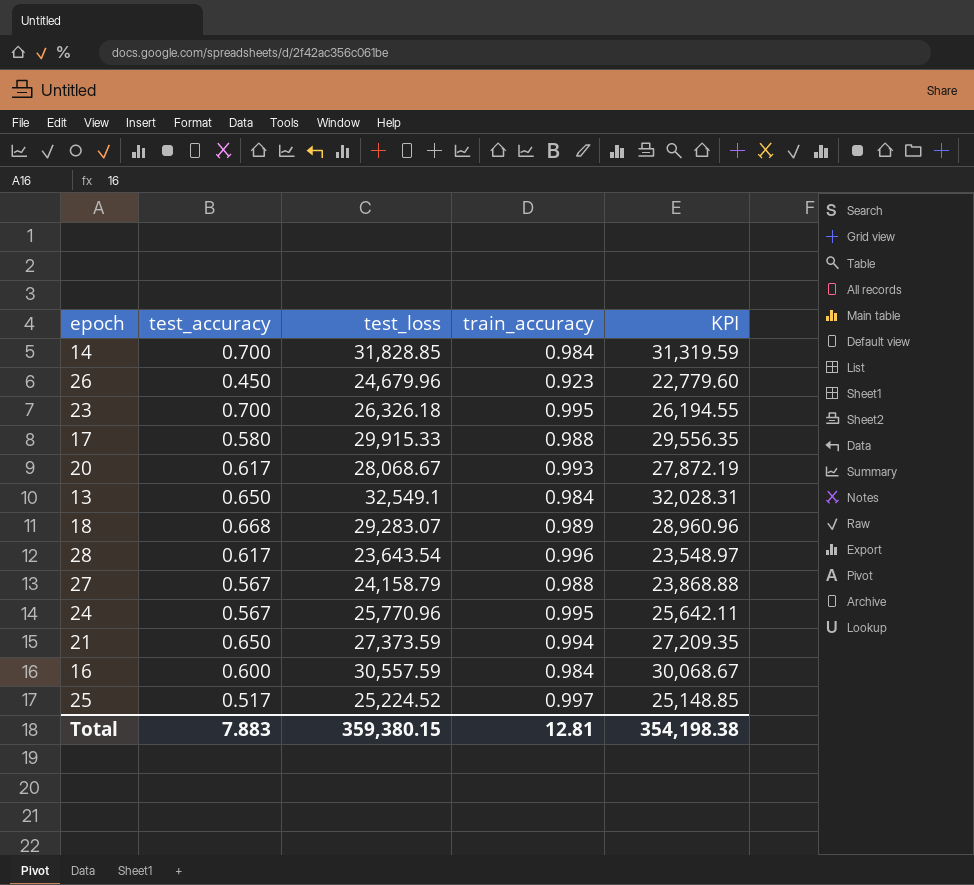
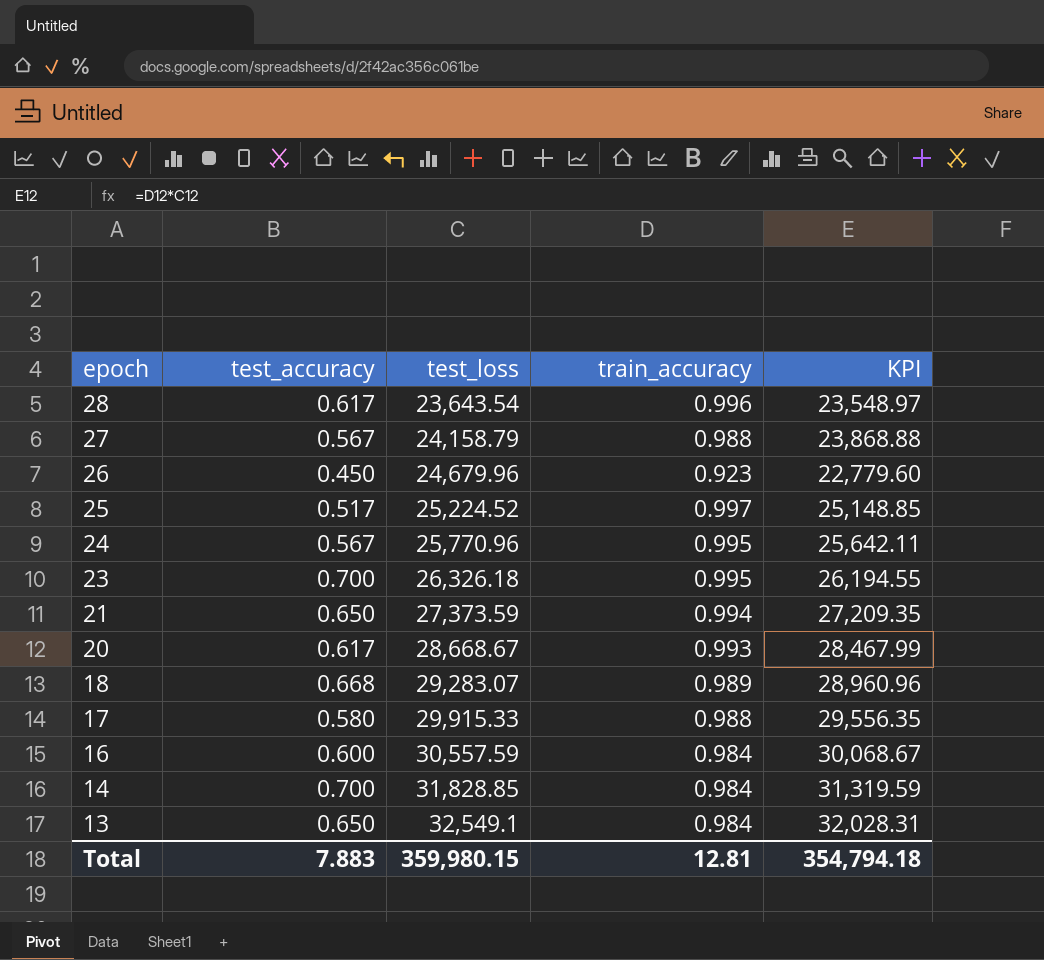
row order: none -> epoch descending
20 | test_loss: 28,068.67 -> 28,668.67
20 | KPI: 27,872.19 -> 28,467.99
Total | test_loss: 359,380.15 -> 359,980.15
Total | KPI: 354,198.38 -> 354,794.18

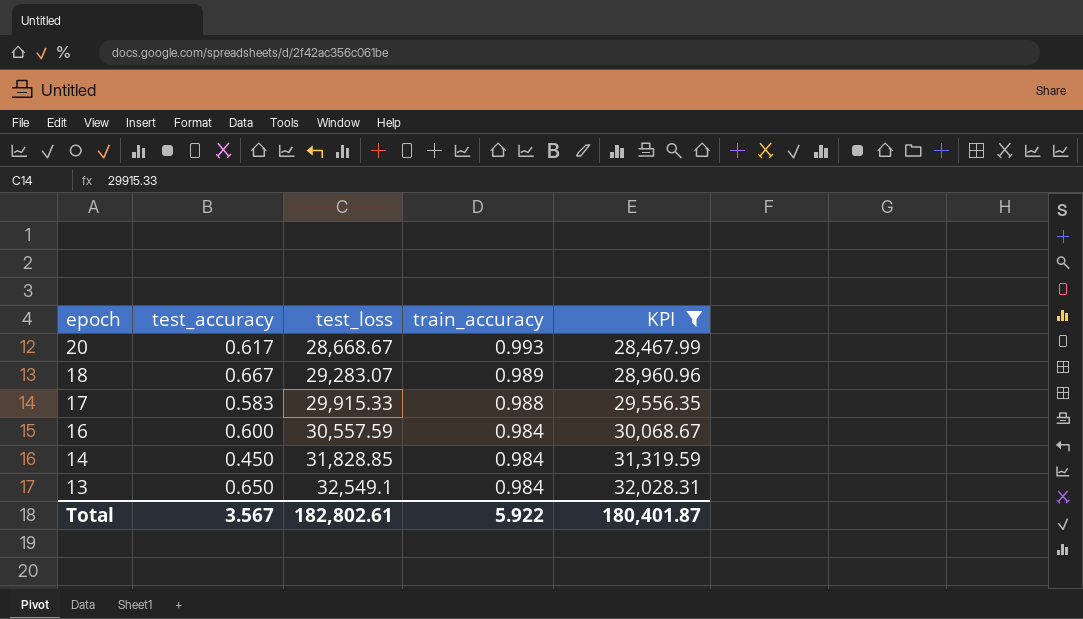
filter: none -> KPI >= 28,467.99
18 | test_accuracy: 0.668 -> 0.667
17 | test_accuracy: 0.580 -> 0.583
14 | test_accuracy: 0.700 -> 0.450
Total | test_accuracy: 7.883 -> 3.567
Total | test_loss: 359,980.15 -> 182,802.61
Total | train_accuracy: 12.81 -> 5.922
Total | KPI: 354,794.18 -> 180,401.87

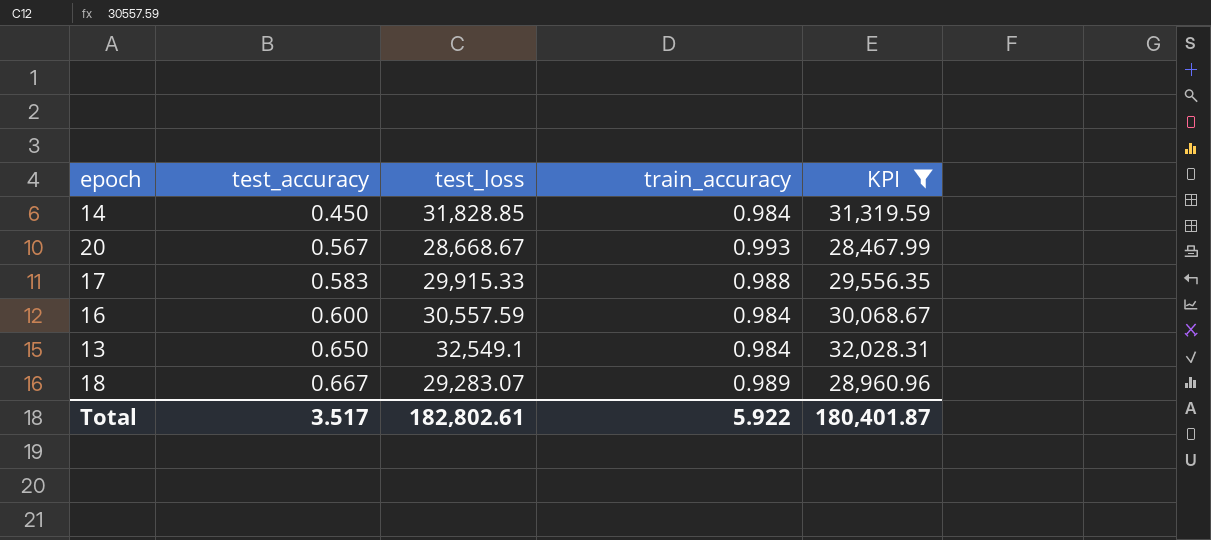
row order: epoch descending -> test_accuracy ascending
20 | test_accuracy: 0.617 -> 0.567
Total | test_accuracy: 3.567 -> 3.517

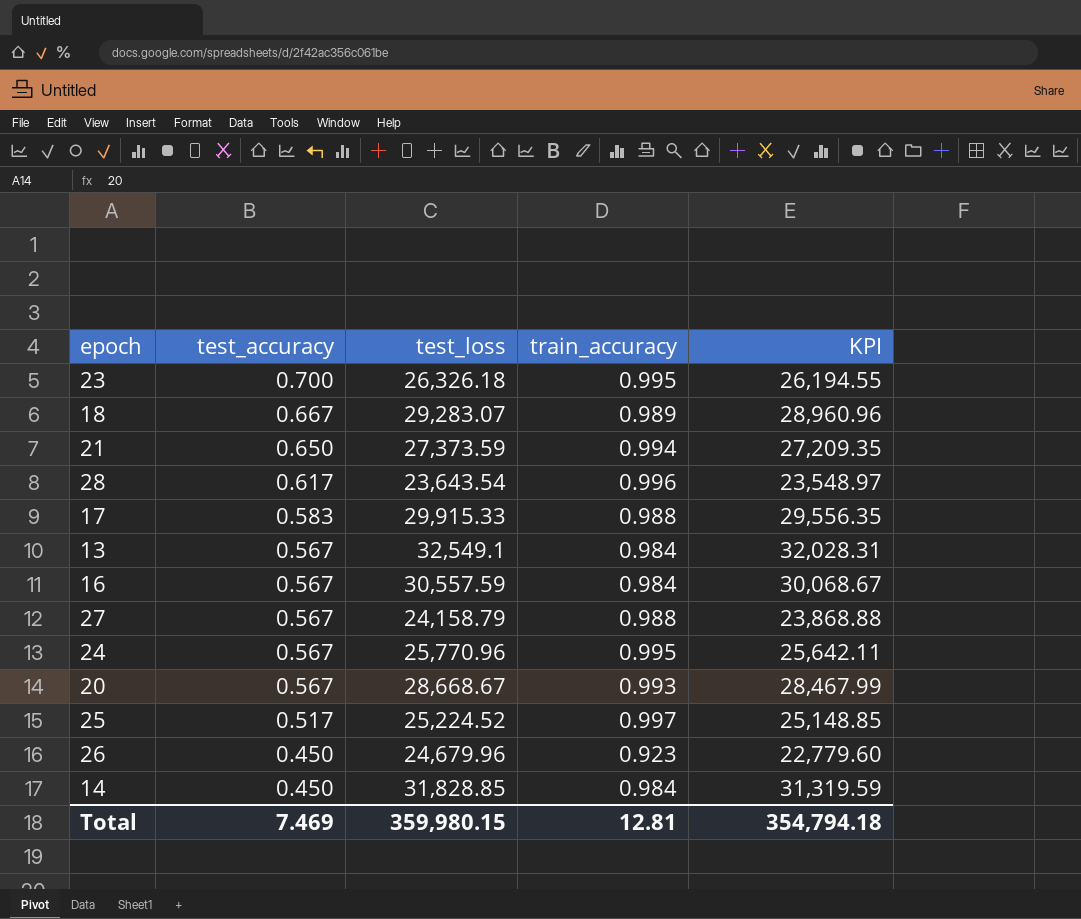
filter: KPI >= 28,467.99 -> none
row order: test_accuracy ascending -> test_accuracy descending
13 | test_accuracy: 0.650 -> 0.567
16 | test_accuracy: 0.600 -> 0.567
Total | test_accuracy: 3.517 -> 7.469
Total | test_loss: 182,802.61 -> 359,980.15
Total | train_accuracy: 5.922 -> 12.81
Total | KPI: 180,401.87 -> 354,794.18

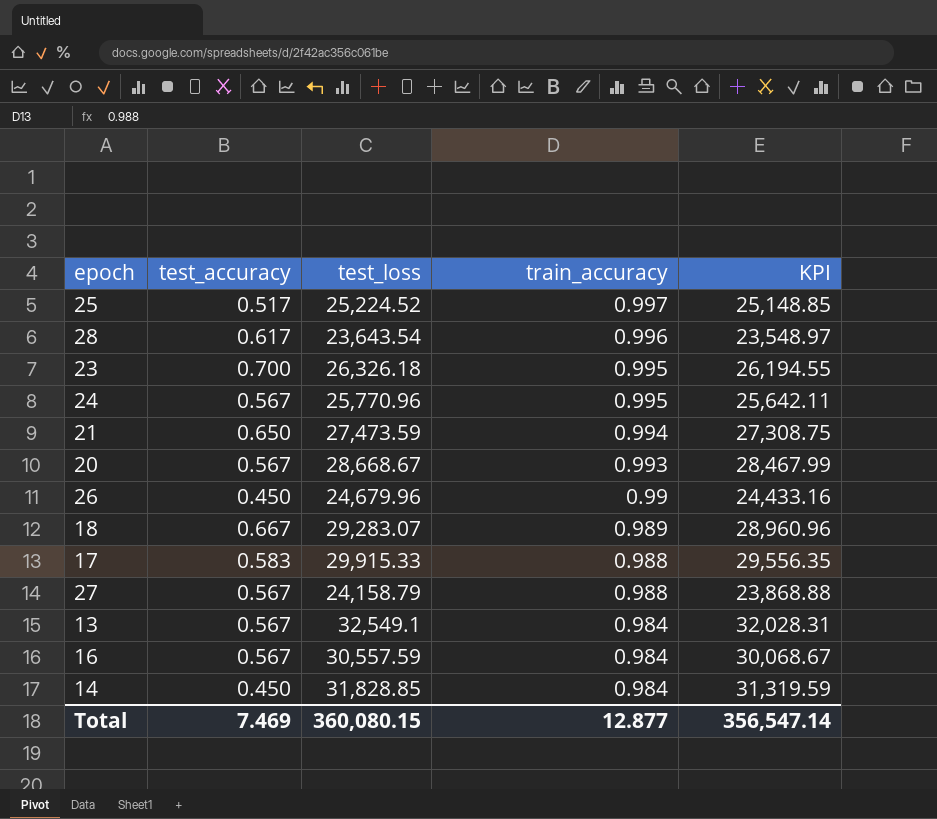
row order: test_accuracy descending -> train_accuracy descending
21 | test_loss: 27,373.59 -> 27,473.59
21 | KPI: 27,209.35 -> 27,308.75
26 | train_accuracy: 0.923 -> 0.99
26 | KPI: 22,779.60 -> 24,433.16
Total | test_loss: 359,980.15 -> 360,080.15
Total | train_accuracy: 12.81 -> 12.877
Total | KPI: 354,794.18 -> 356,547.14

